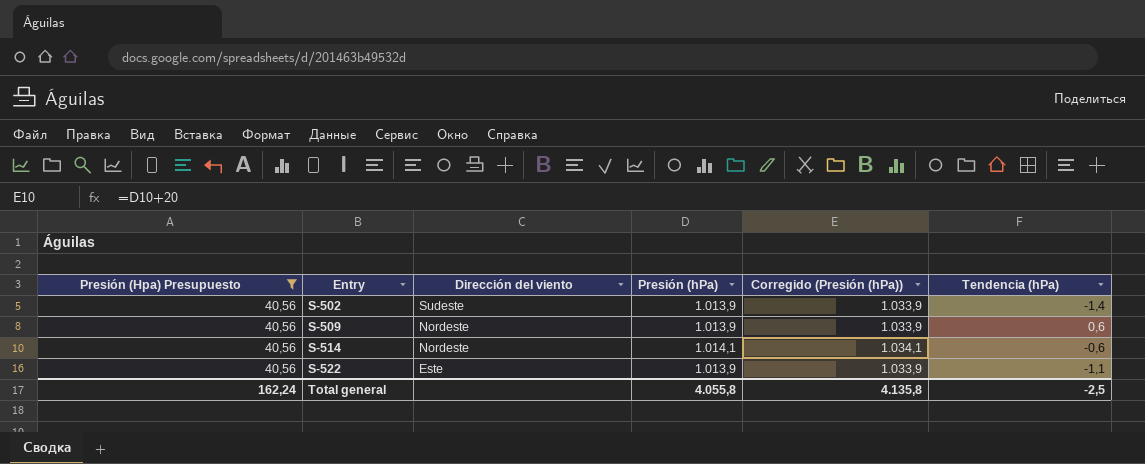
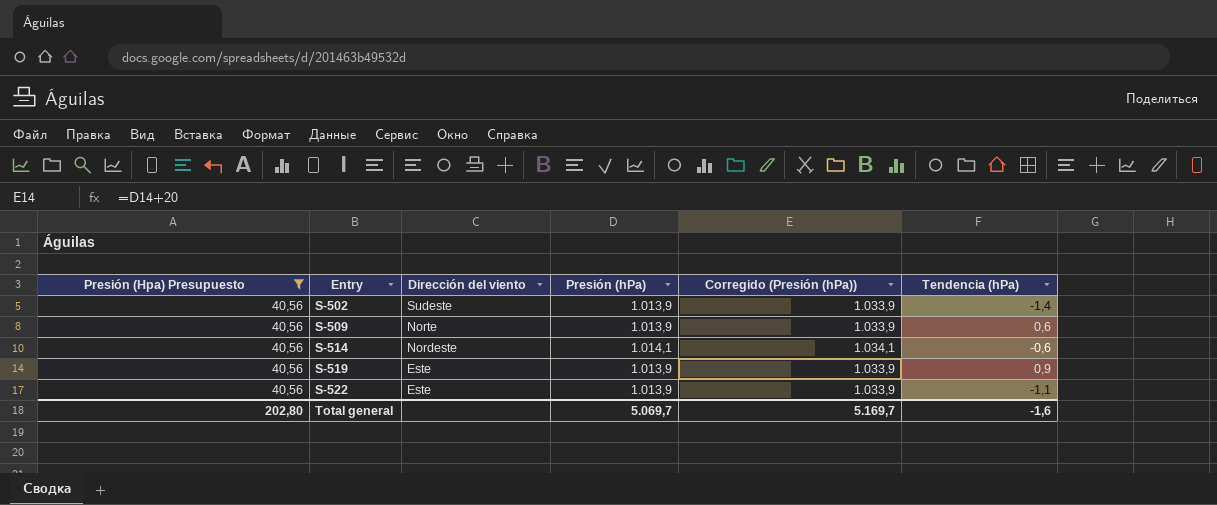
S-509 | Dirección del viento: Nordeste -> Norte
row S-519: none -> 40,56 | Este | 1.013,9 | 1.033,9 | 0,9
Total general | Presión (Hpa) Presupuesto: 162,24 -> 202,80
Total general | Presión (hPa): 4.055,8 -> 5.069,7
Total general | Corregido (Presión (hPa)): 4.135,8 -> 5.169,7
Total general | Tendencia (hPa): -2,5 -> -1,6

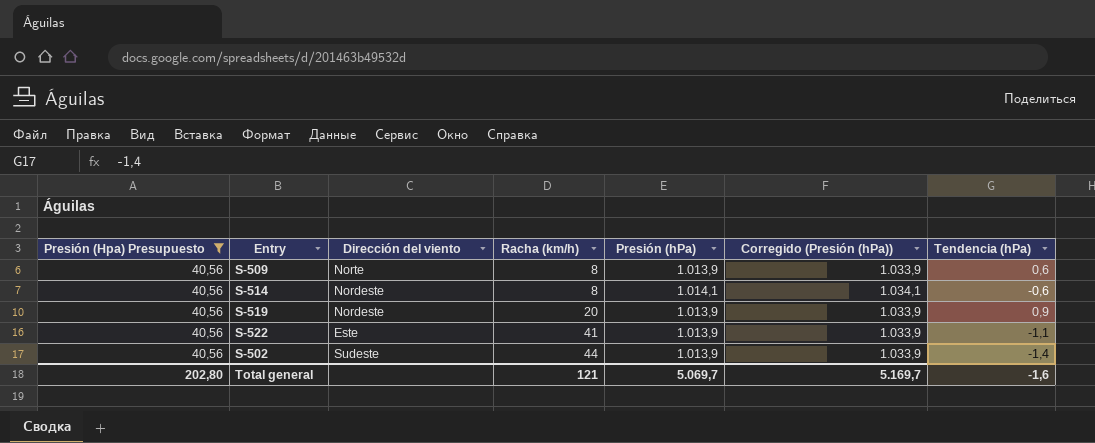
row order: Entry ascending -> Racha (km/h) ascending
column Racha (km/h) | position: none -> 4
S-519 | Dirección del viento: Este -> Nordeste

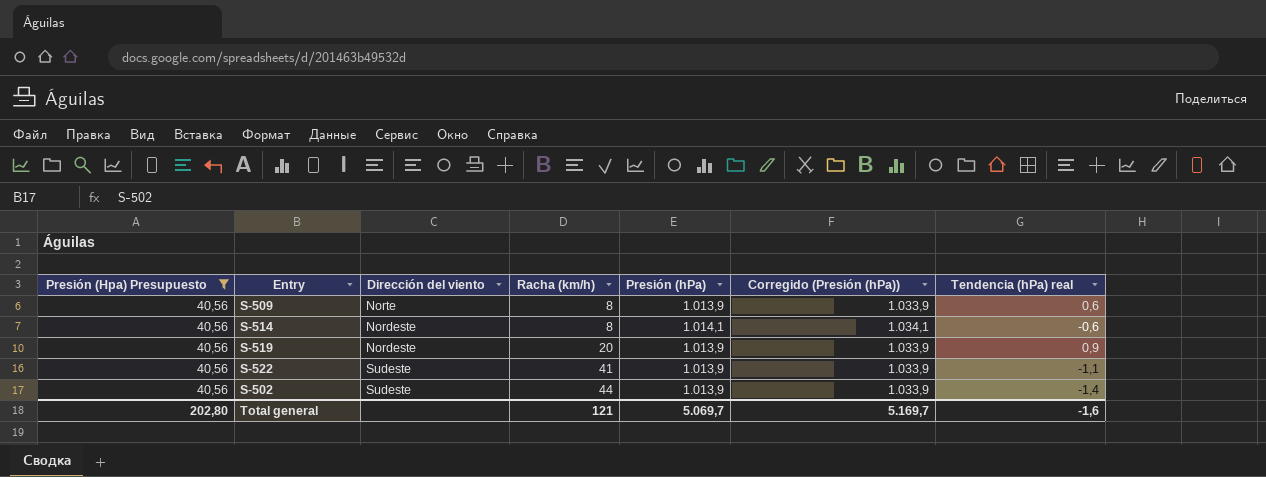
column name: Tendencia (hPa) -> Tendencia (hPa) real
S-522 | Dirección del viento: Este -> Sudeste

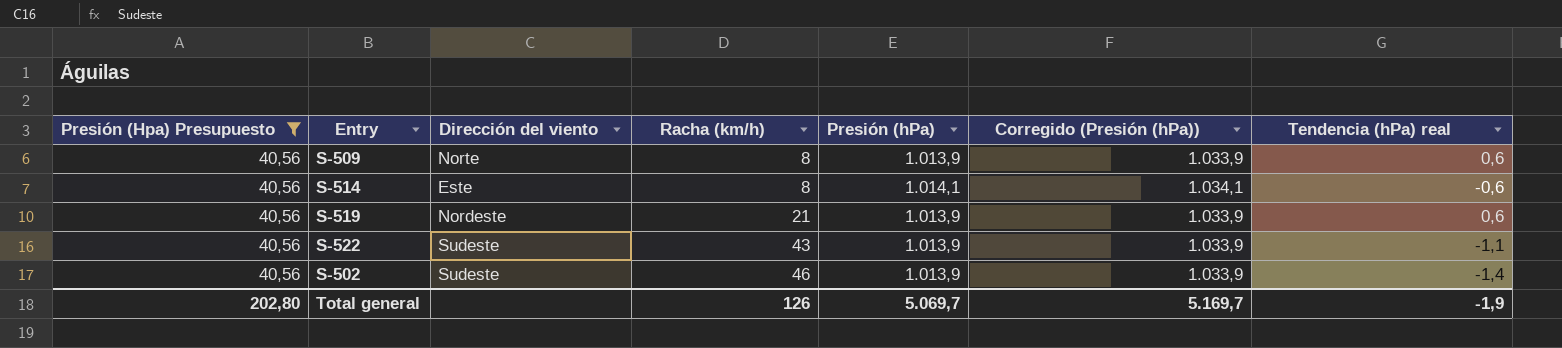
S-514 | Dirección del viento: Nordeste -> Este
S-519 | Racha (km/h): 20 -> 21
S-519 | Tendencia (hPa) real: 0,9 -> 0,6
S-522 | Racha (km/h): 41 -> 43
S-502 | Racha (km/h): 44 -> 46
Total general | Racha (km/h): 121 -> 126
Total general | Tendencia (hPa) real: -1,6 -> -1,9

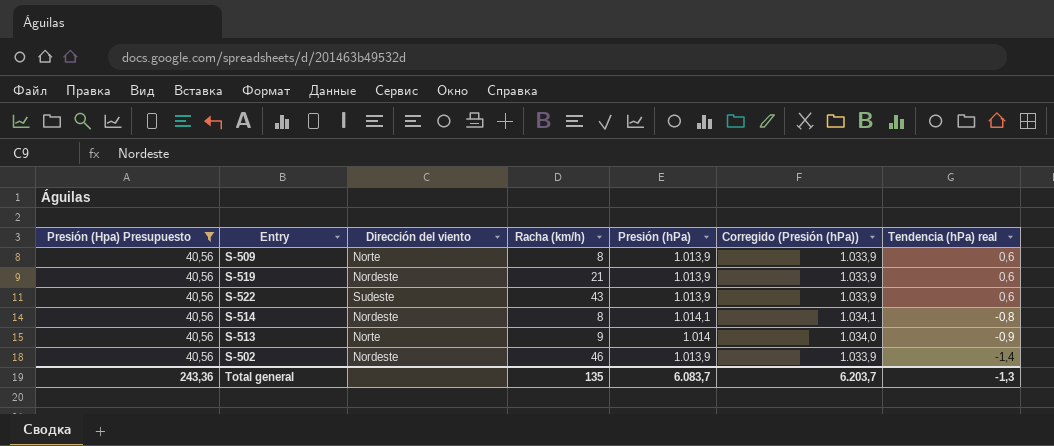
row order: Racha (km/h) ascending -> Tendencia (hPa) real descending
S-522 | Tendencia (hPa) real: -1,1 -> 0,6
S-514 | Dirección del viento: Este -> Nordeste
S-514 | Tendencia (hPa) real: -0,6 -> -0,8
row S-513: none -> 40,56 | Norte | 9 | 1.014 | 1.034,0 | -0,9
S-502 | Dirección del viento: Sudeste -> Nordeste
Total general | Presión (Hpa) Presupuesto: 202,80 -> 243,36
Total general | Racha (km/h): 126 -> 135
Total general | Presión (hPa): 5.069,7 -> 6.083,7
Total general | Corregido (Presión (hPa)): 5.169,7 -> 6.203,7
Total general | Tendencia (hPa) real: -1,9 -> -1,3

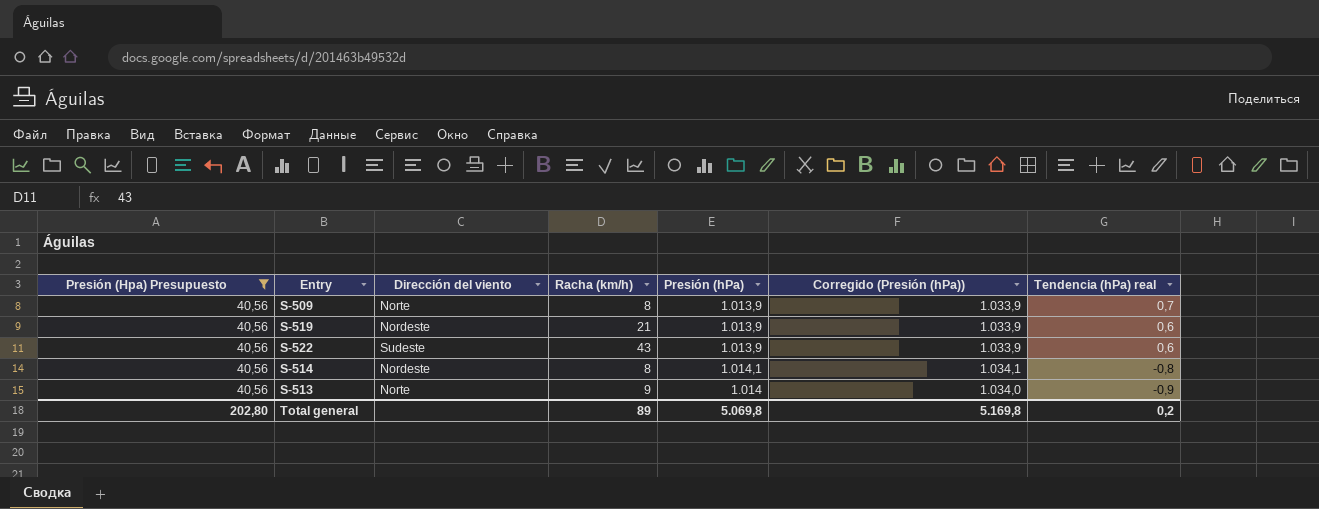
row S-502: 40,56 | Nordeste | 46 | 1.013,9 | 1.033,9 | -1,4 -> none
S-509 | Tendencia (hPa) real: 0,6 -> 0,7
Total general | Presión (Hpa) Presupuesto: 243,36 -> 202,80
Total general | Racha (km/h): 135 -> 89
Total general | Presión (hPa): 6.083,7 -> 5.069,8
Total general | Corregido (Presión (hPa)): 6.203,7 -> 5.169,8
Total general | Tendencia (hPa) real: -1,3 -> 0,2

